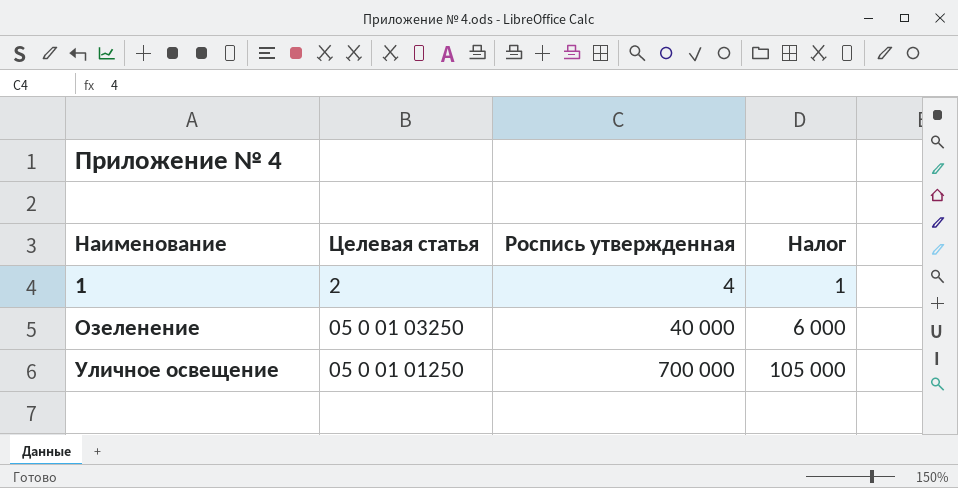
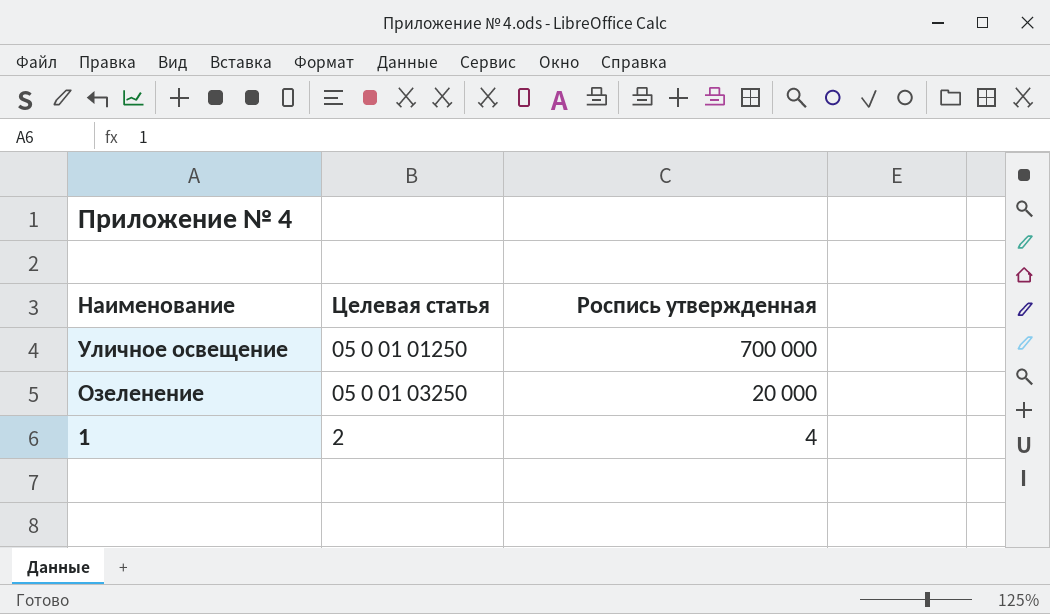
row order: Наименование ascending -> Наименование descending
column Налог | formula: [Роспись утвержденная] * 0,15 -> none
Озеленение | Роспись утвержденная: 40 000 -> 20 000

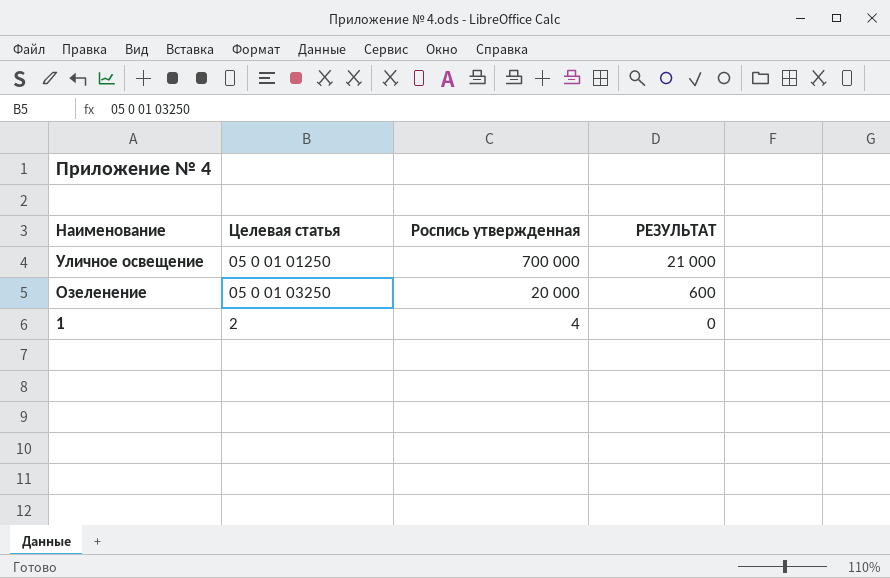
column РЕЗУЛЬТАТ | formula: none -> [Роспись утвержденная] * 0,03

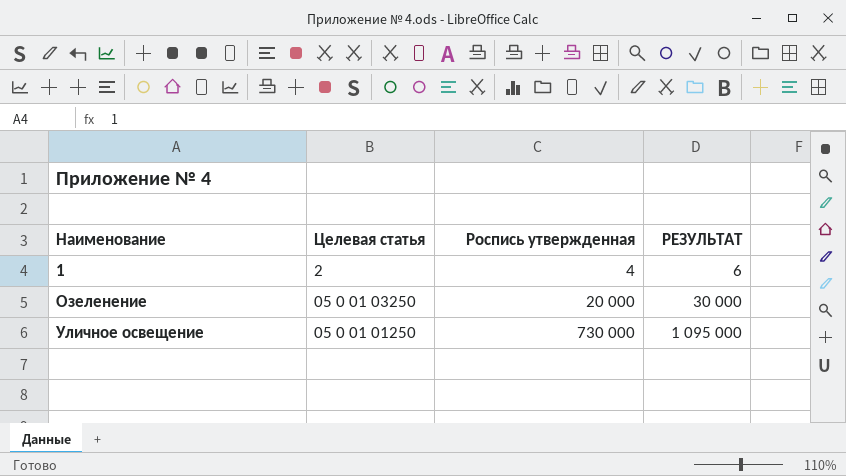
row order: Наименование descending -> Наименование ascending
column РЕЗУЛЬТАТ | formula: [Роспись утвержденная] * 0,03 -> [Роспись утвержденная] * 1,5
Уличное освещение | Роспись утвержденная: 700 000 -> 730 000

